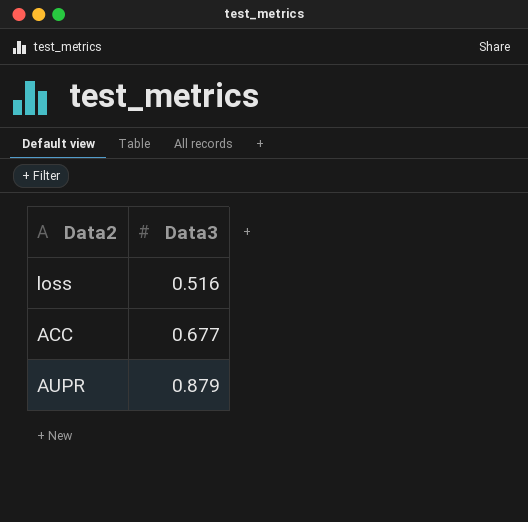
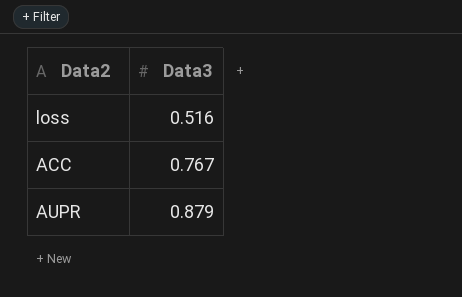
ACC | Data3: 0.677 -> 0.767

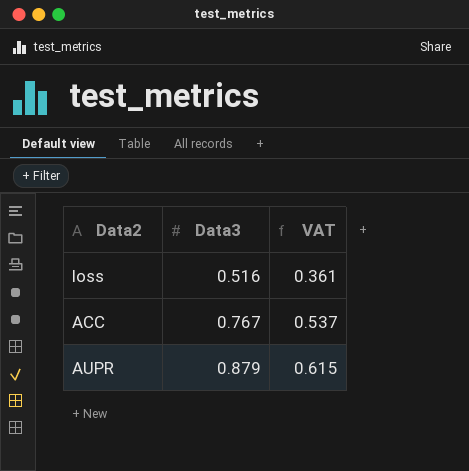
column VAT | formula: none -> [Data3] * 0.7

